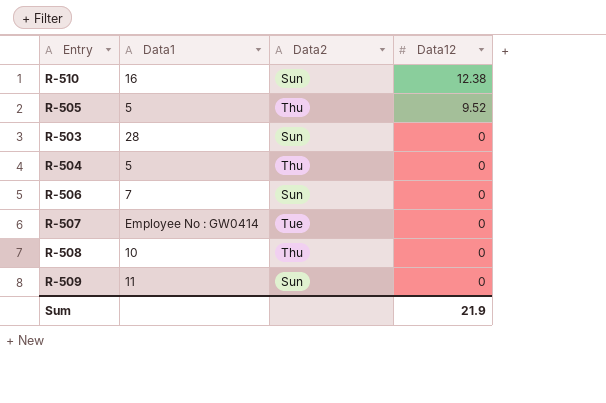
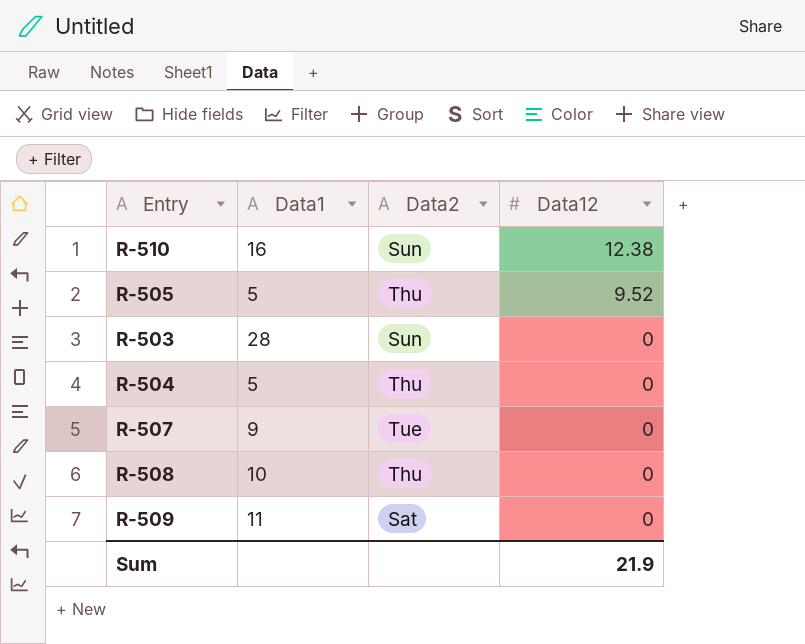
row R-506: 7 | Sun | 0 -> none
R-507 | Data1: Employee No : GW0414 -> 9
R-509 | Data2: Sun -> Sat

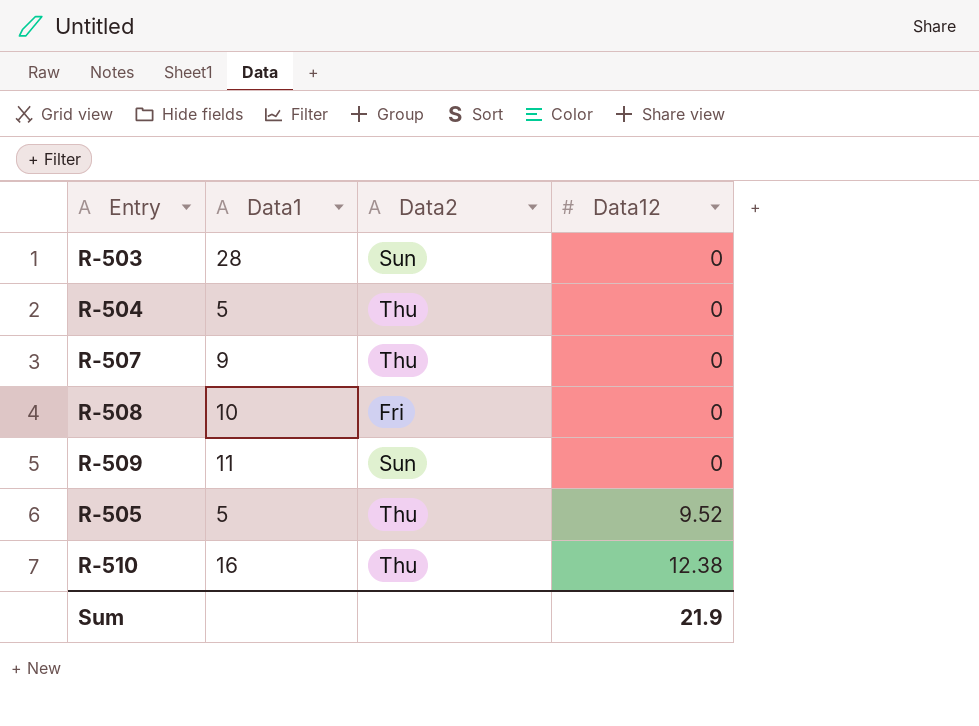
row order: Data12 descending -> Data12 ascending
R-507 | Data2: Tue -> Thu
R-508 | Data2: Thu -> Fri
R-509 | Data2: Sat -> Sun
R-510 | Data2: Sun -> Thu

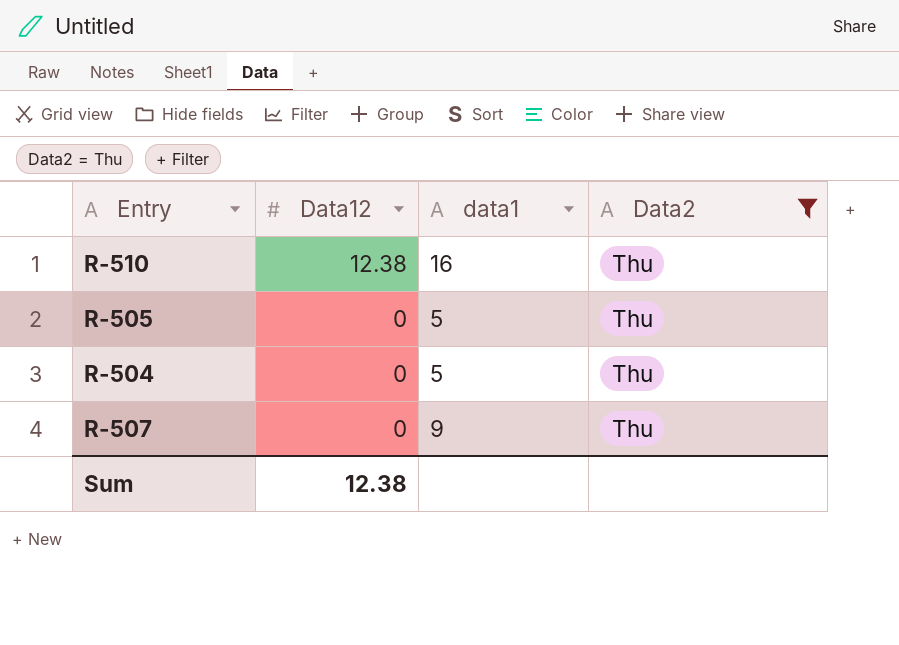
filter: none -> Data2 = Thu
row order: Data12 ascending -> Data12 descending
column Data12 | position: 4 -> 2
column name: Data1 -> data1
R-505 | Data12: 9.52 -> 0
Sum | Data12: 21.9 -> 12.38

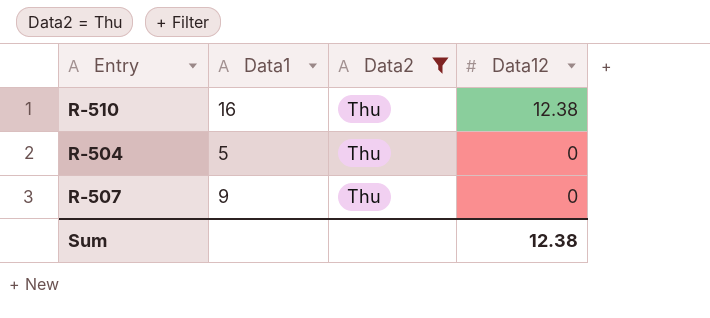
column name: data1 -> Data1
column Data12 | position: 2 -> 4
row R-505: 0 | 5 | Thu -> none

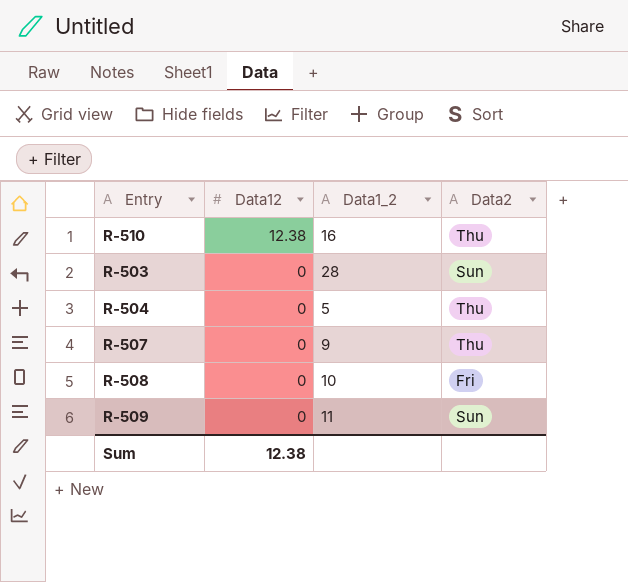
filter: Data2 = Thu -> none
column Data12 | position: 4 -> 2
column name: Data1 -> Data1_2

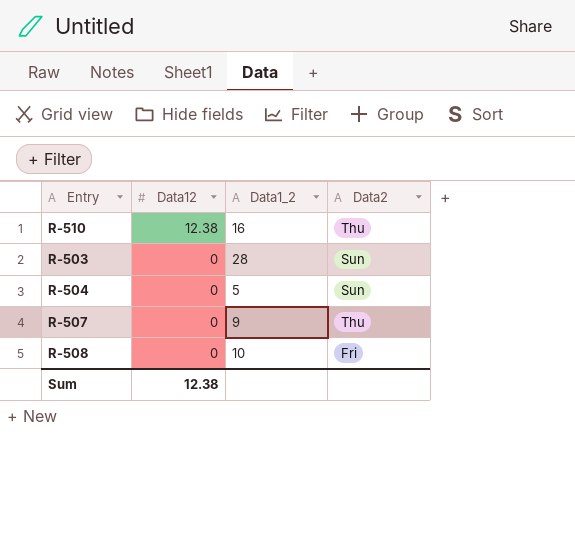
row R-509: 0 | 11 | Sun -> none
R-504 | Data2: Thu -> Sun

